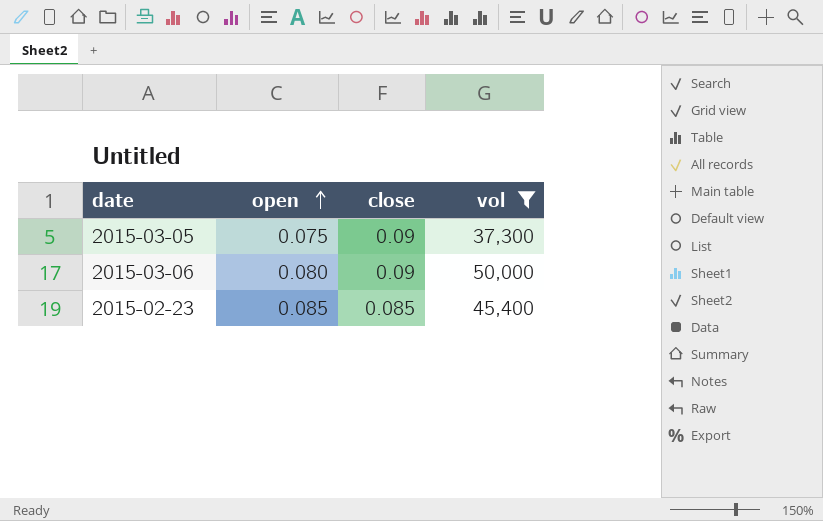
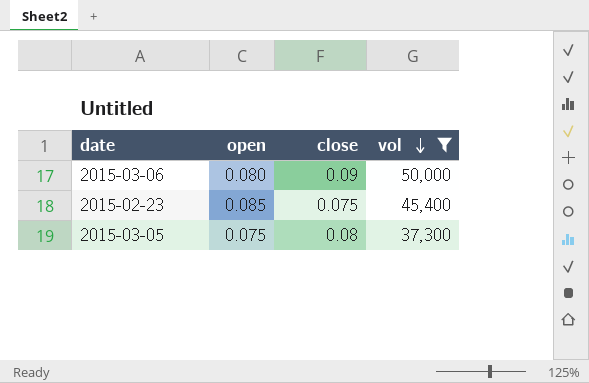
row order: open ascending -> vol descending
2015-02-23 | close: 0.085 -> 0.075
2015-03-05 | close: 0.09 -> 0.08

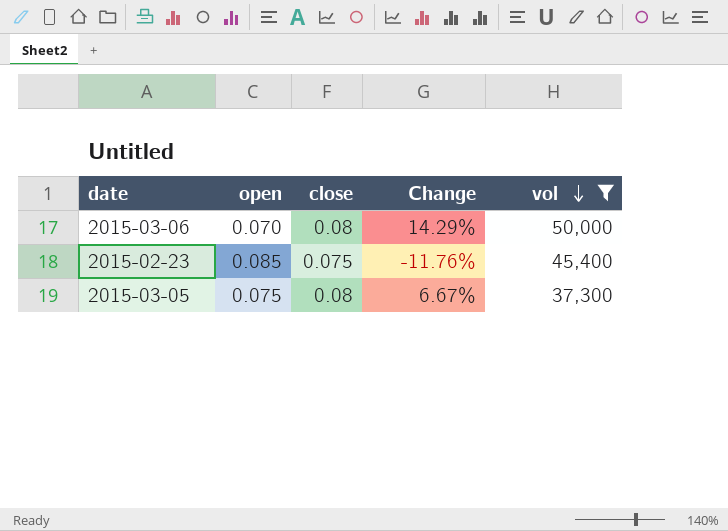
column Change | formula: none -> ([close] - [open]) / [open]
2015-03-06 | open: 0.080 -> 0.070
2015-03-06 | close: 0.09 -> 0.08

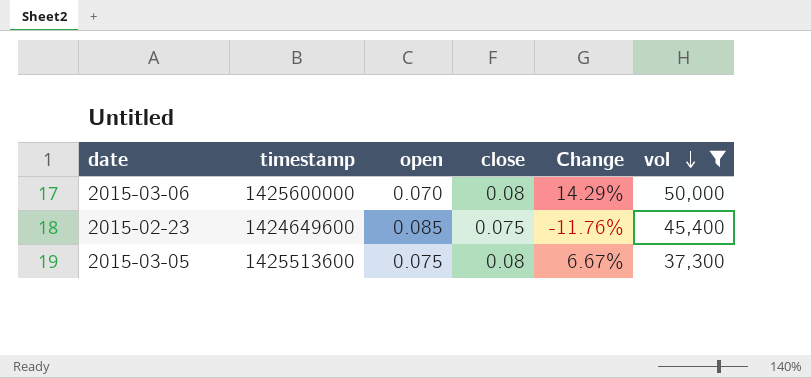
column timestamp | position: none -> 2

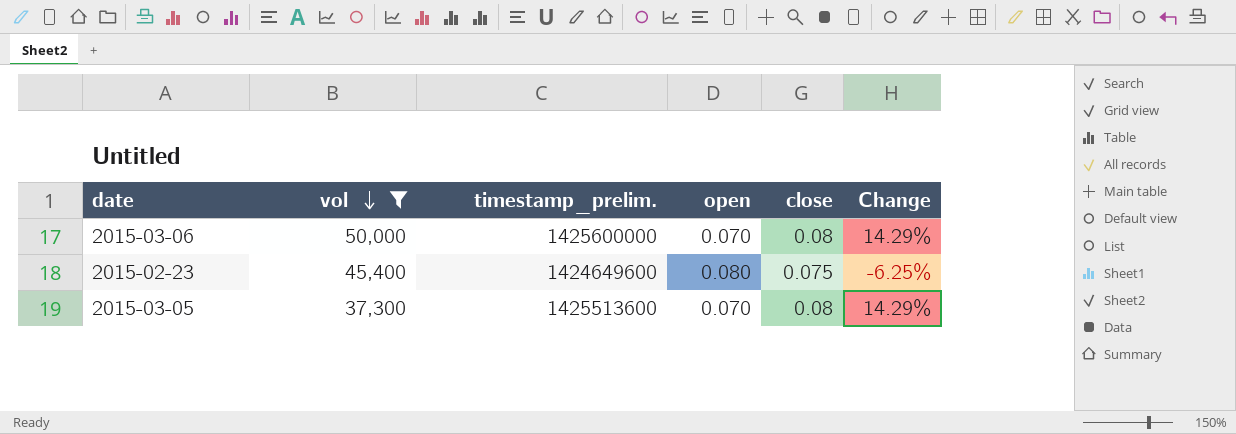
column vol | position: 6 -> 2
column name: timestamp -> timestamp_prelim.
2015-02-23 | open: 0.085 -> 0.080
2015-02-23 | Change: -11.76% -> -6.25%
2015-03-05 | open: 0.075 -> 0.070
2015-03-05 | Change: 6.67% -> 14.29%

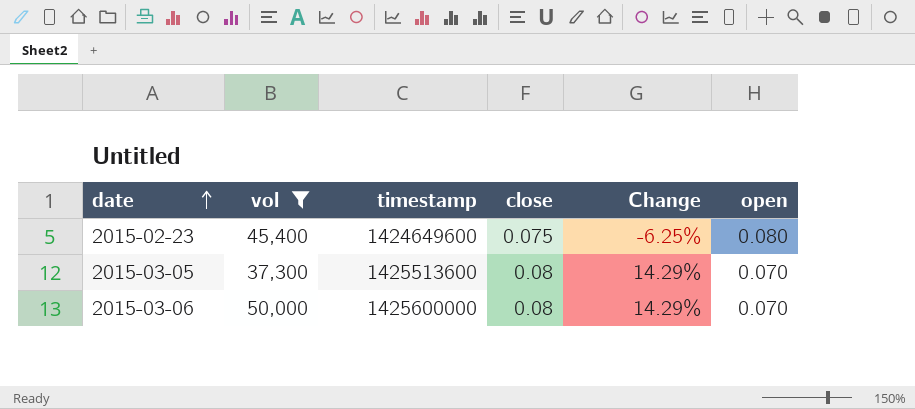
row order: vol descending -> date ascending
column name: timestamp_prelim. -> timestamp
column open | position: 4 -> 6

